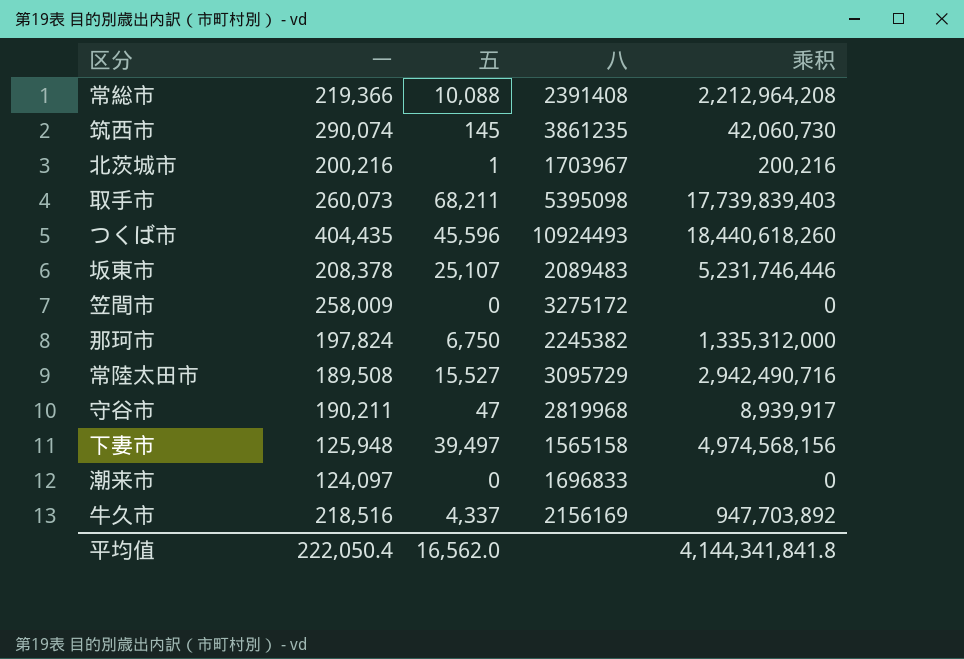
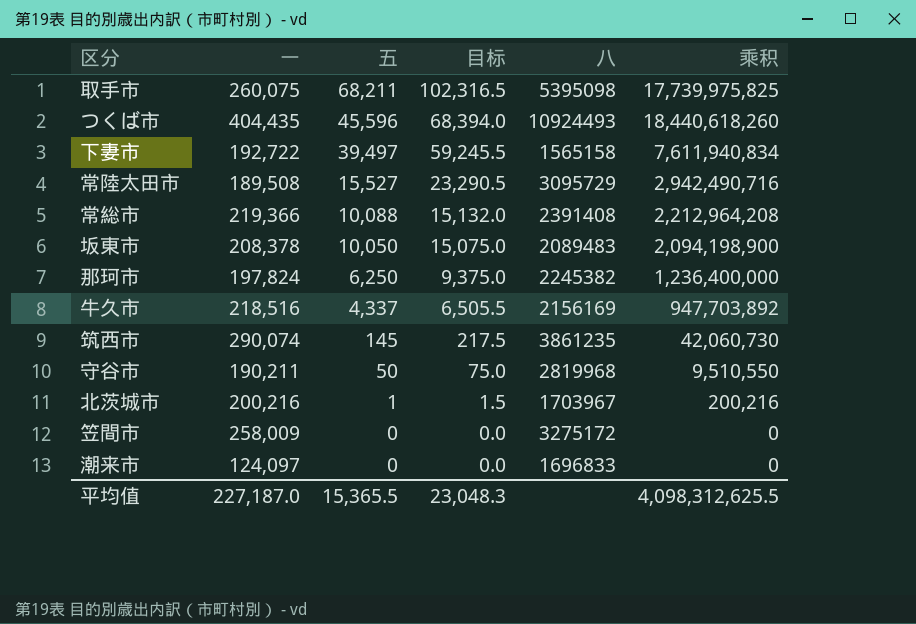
row order: none -> 五 descending
column 目标 | formula: none -> [五] * 1.5
取手市 | 一: 260,073 -> 260,075
取手市 | 乘积: 17,739,839,403 -> 17,739,975,825
下妻市 | 一: 125,948 -> 192,722
下妻市 | 乘积: 4,974,568,156 -> 7,611,940,834
坂東市 | 五: 25,107 -> 10,050
坂東市 | 乘积: 5,231,746,446 -> 2,094,198,900
那珂市 | 五: 6,750 -> 6,250
那珂市 | 乘积: 1,335,312,000 -> 1,236,400,000
守谷市 | 五: 47 -> 50
守谷市 | 乘积: 8,939,917 -> 9,510,550
平均值 | 一: 222,050.4 -> 227,187.0
平均值 | 五: 16,562.0 -> 15,365.5
平均值 | 乘积: 4,144,341,841.8 -> 4,098,312,625.5

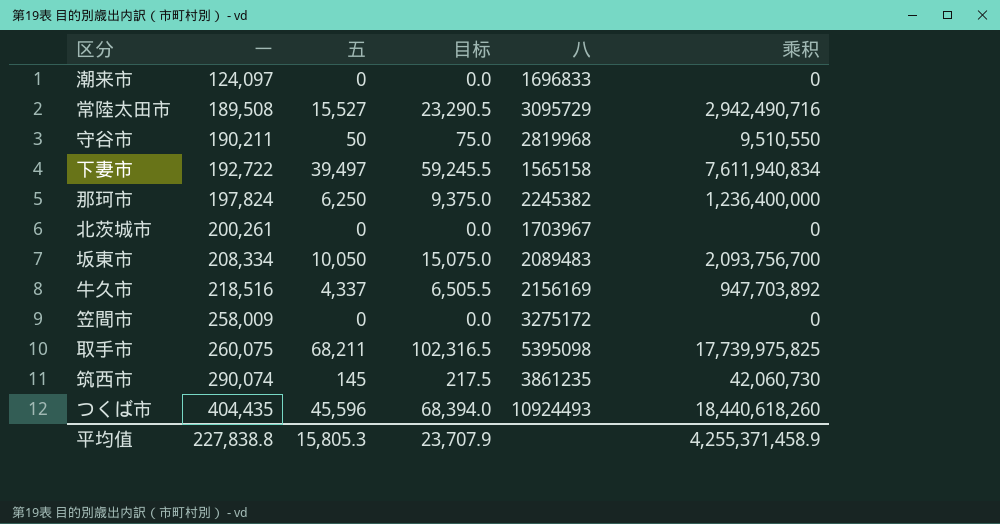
row order: 五 descending -> 一 ascending
row 常総市: 219,366 | 10,088 | 15,132.0 | 2391408 | 2,212,964,208 -> none
北茨城市 | 一: 200,216 -> 200,261
北茨城市 | 五: 1 -> 0
北茨城市 | 目标: 1.5 -> 0.0
北茨城市 | 乘积: 200,216 -> 0
坂東市 | 一: 208,378 -> 208,334
坂東市 | 乘积: 2,094,198,900 -> 2,093,756,700
平均值 | 一: 227,187.0 -> 227,838.8
平均值 | 五: 15,365.5 -> 15,805.3
平均值 | 目标: 23,048.3 -> 23,707.9
平均值 | 乘积: 4,098,312,625.5 -> 4,255,371,458.9

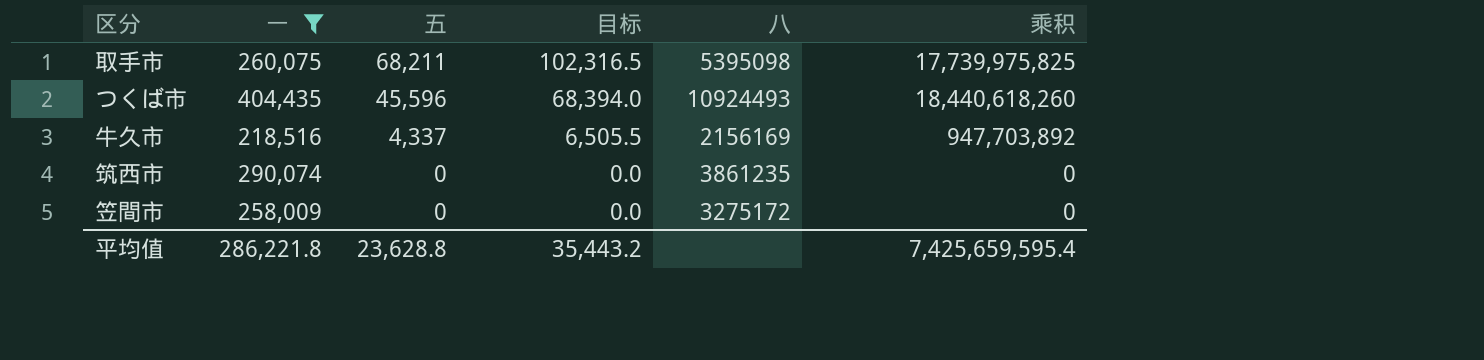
filter: none -> 一 >= 218,516
row order: 一 ascending -> 五 descending
筑西市 | 五: 145 -> 0
筑西市 | 目标: 217.5 -> 0.0
筑西市 | 乘积: 42,060,730 -> 0
平均值 | 一: 227,838.8 -> 286,221.8
平均值 | 五: 15,805.3 -> 23,628.8
平均值 | 目标: 23,707.9 -> 35,443.2
平均值 | 乘积: 4,255,371,458.9 -> 7,425,659,595.4

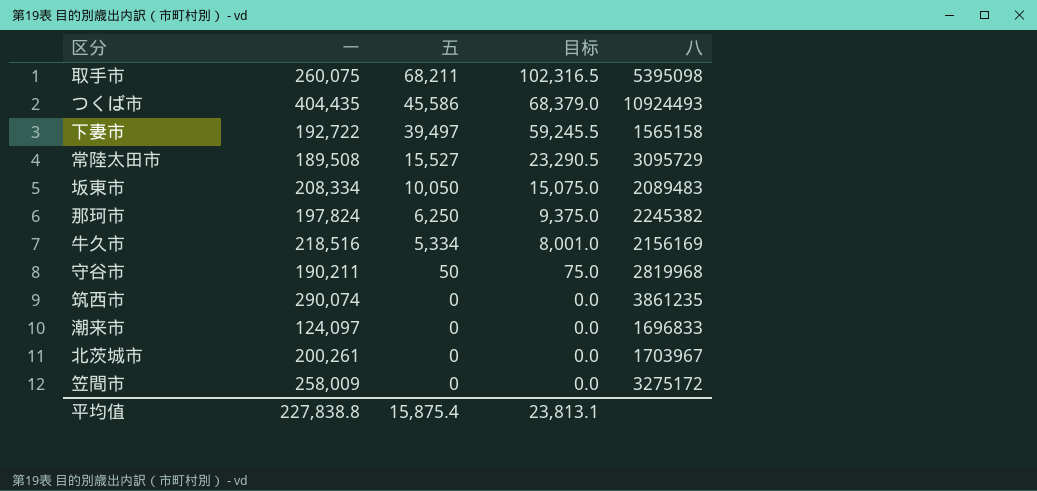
filter: 一 >= 218,516 -> none
column 乘积 | formula: [一] * [五] -> none
つくば市 | 五: 45,596 -> 45,586
つくば市 | 目标: 68,394.0 -> 68,379.0
牛久市 | 五: 4,337 -> 5,334
牛久市 | 目标: 6,505.5 -> 8,001.0
平均值 | 一: 286,221.8 -> 227,838.8
平均值 | 五: 23,628.8 -> 15,875.4
平均值 | 目标: 35,443.2 -> 23,813.1

